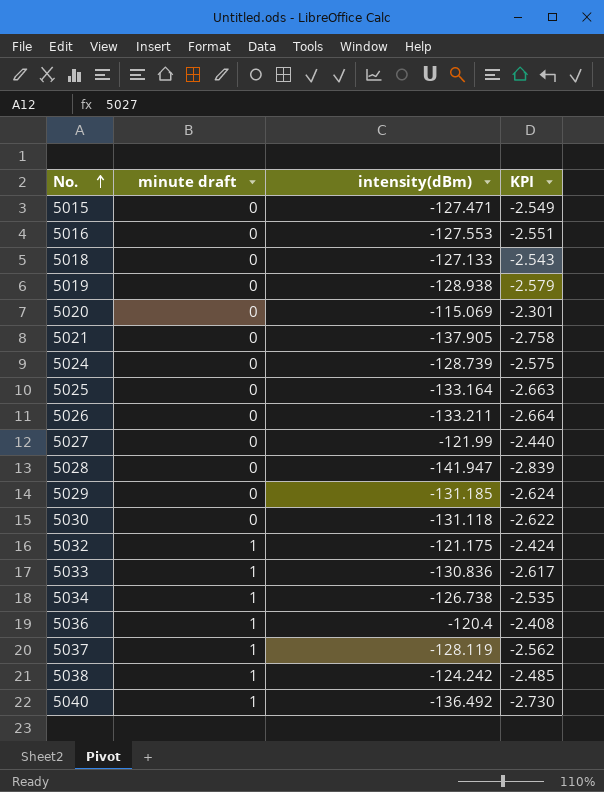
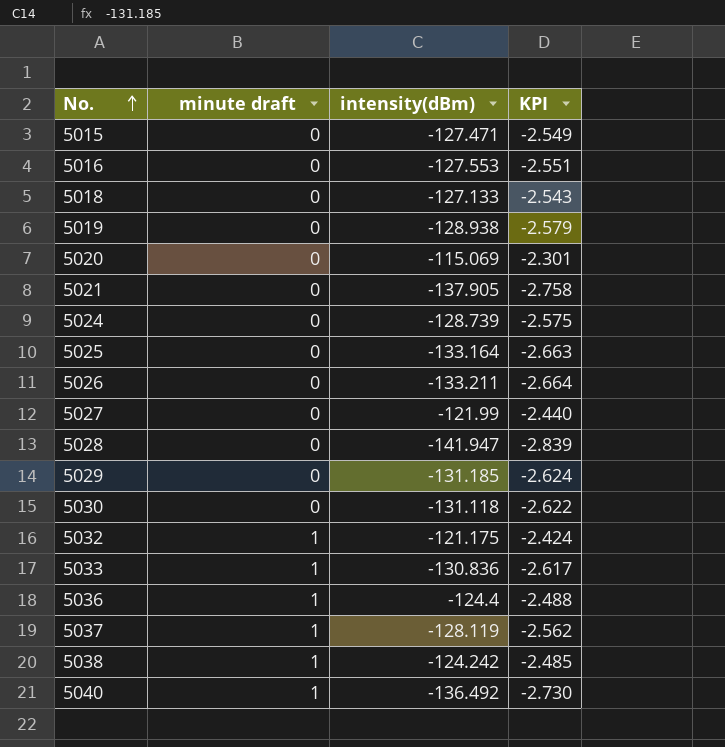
row 5034: 1 | -126.738 | -2.535 -> none
5036 | intensity(dBm): -120.4 -> -124.4
5036 | KPI: -2.408 -> -2.488

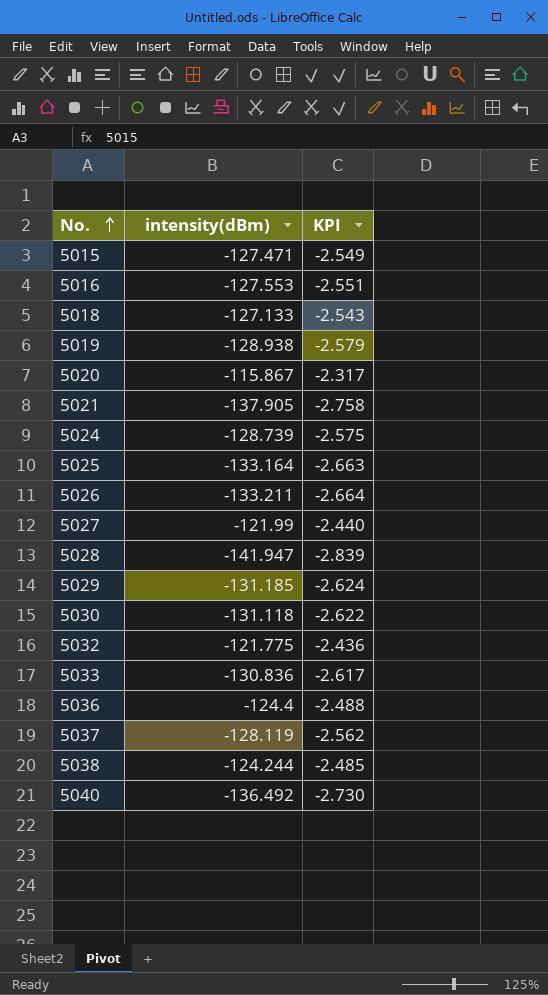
column minute draft | position: 2 -> none
5020 | intensity(dBm): -115.069 -> -115.867
5020 | KPI: -2.301 -> -2.317
5032 | intensity(dBm): -121.175 -> -121.775
5032 | KPI: -2.424 -> -2.436
5038 | intensity(dBm): -124.242 -> -124.244

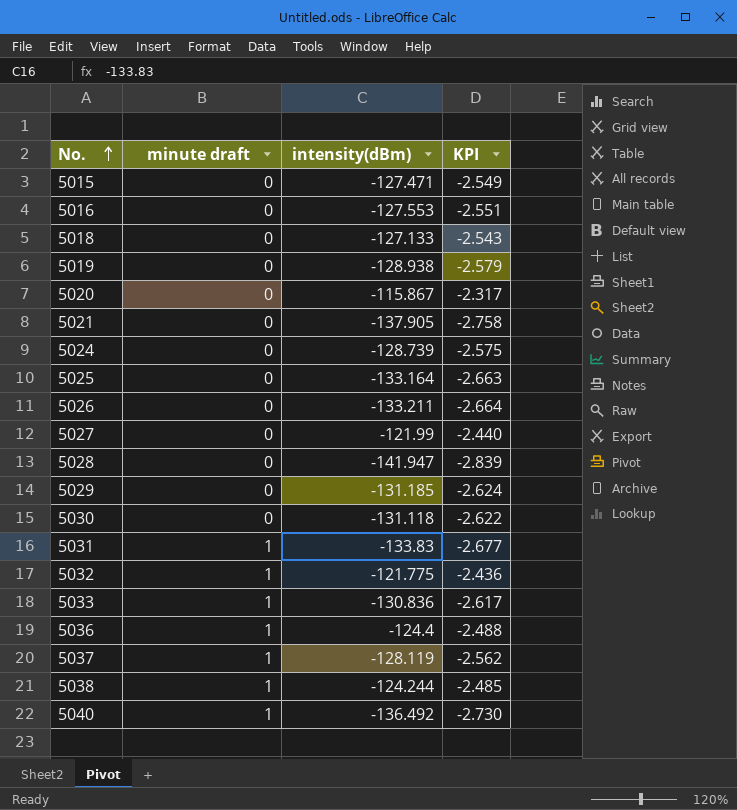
column minute draft | position: none -> 2
row 5031: none -> 1 | -133.83 | -2.677

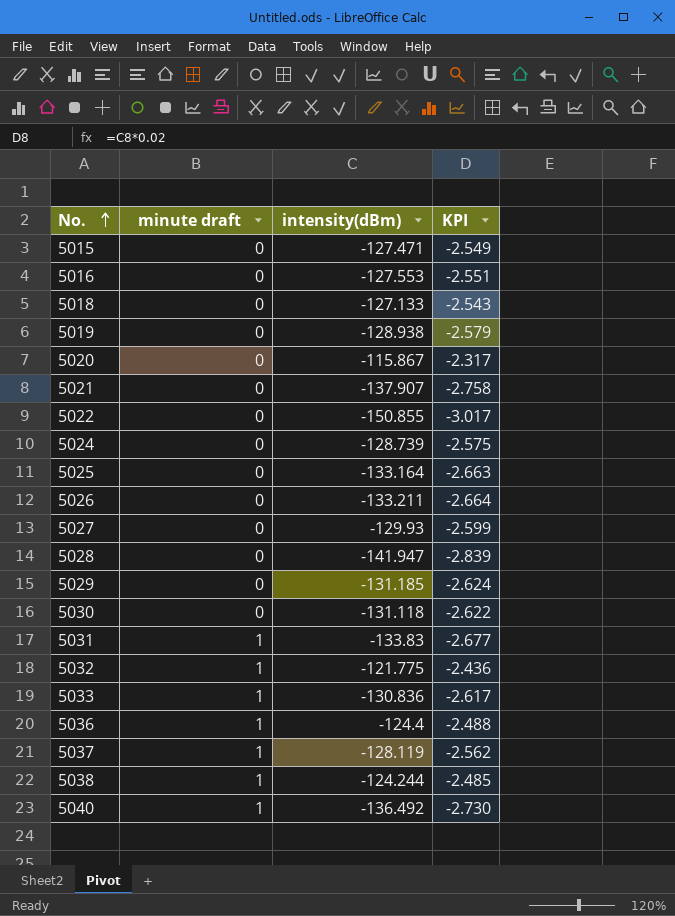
5021 | intensity(dBm): -137.905 -> -137.907
row 5022: none -> 0 | -150.855 | -3.017
5027 | intensity(dBm): -121.99 -> -129.93
5027 | KPI: -2.440 -> -2.599

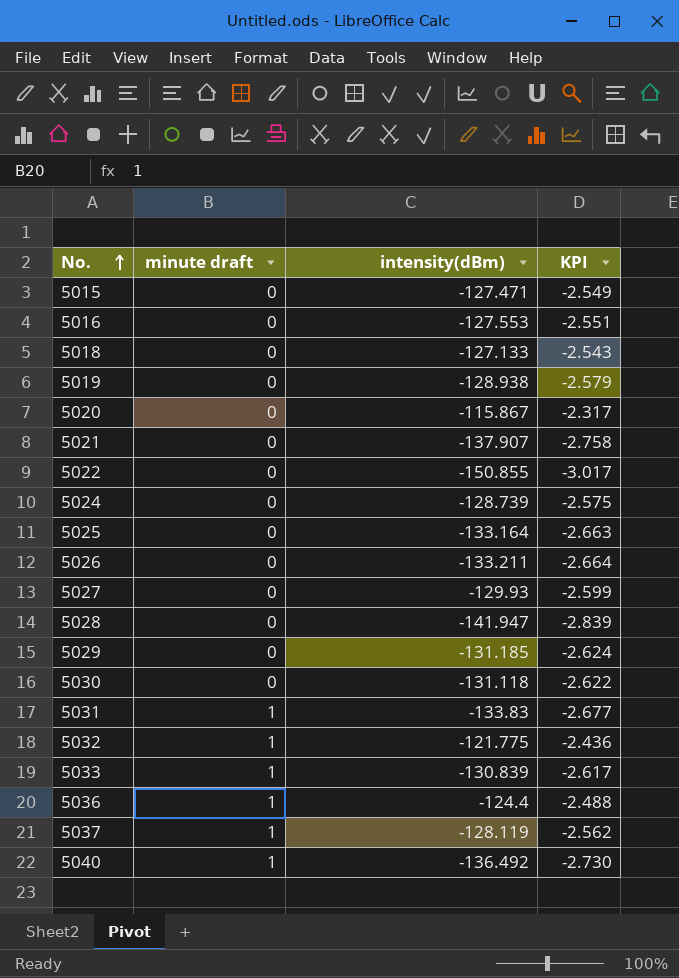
row 5038: 1 | -124.244 | -2.485 -> none
5033 | intensity(dBm): -130.836 -> -130.839

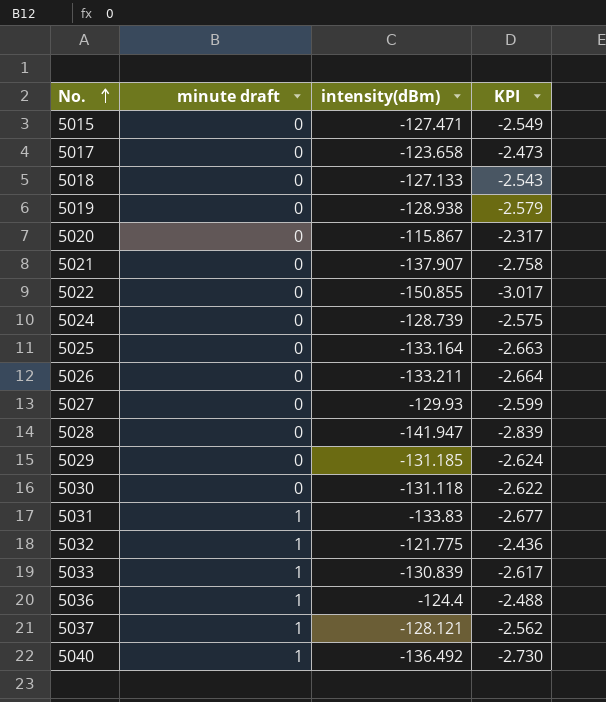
row 5016: 0 | -127.553 | -2.551 -> none
row 5017: none -> 0 | -123.658 | -2.473
5037 | intensity(dBm): -128.119 -> -128.121

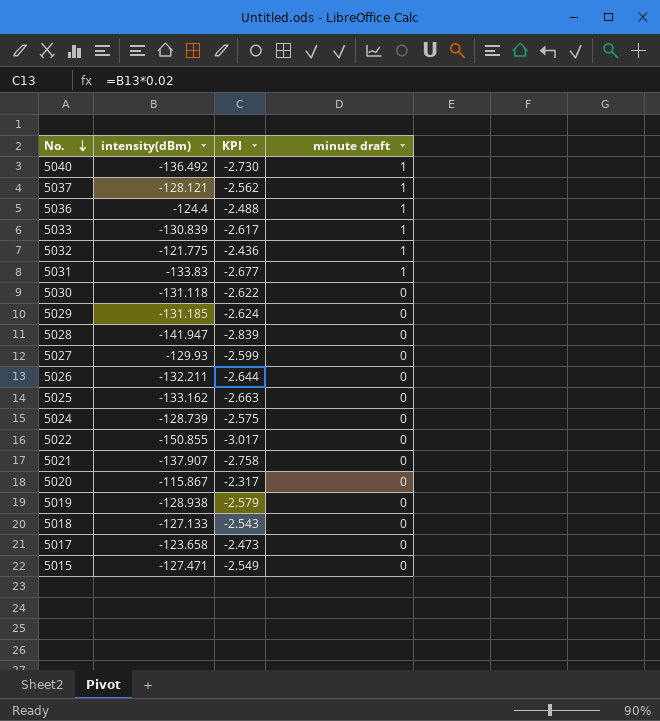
row order: No. ascending -> No. descending
column minute draft | position: 2 -> 4
5026 | intensity(dBm): -133.211 -> -132.211
5026 | KPI: -2.664 -> -2.644
5025 | intensity(dBm): -133.164 -> -133.162

